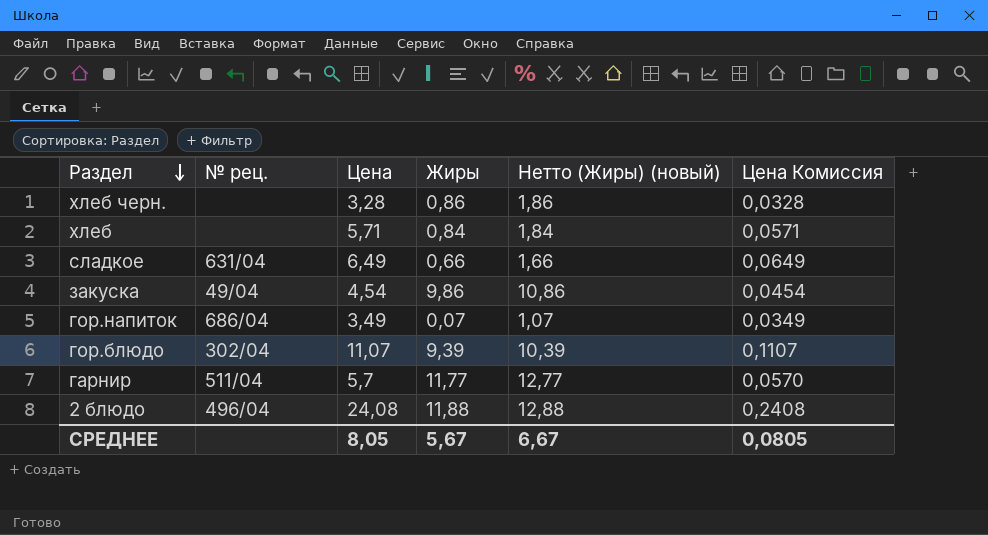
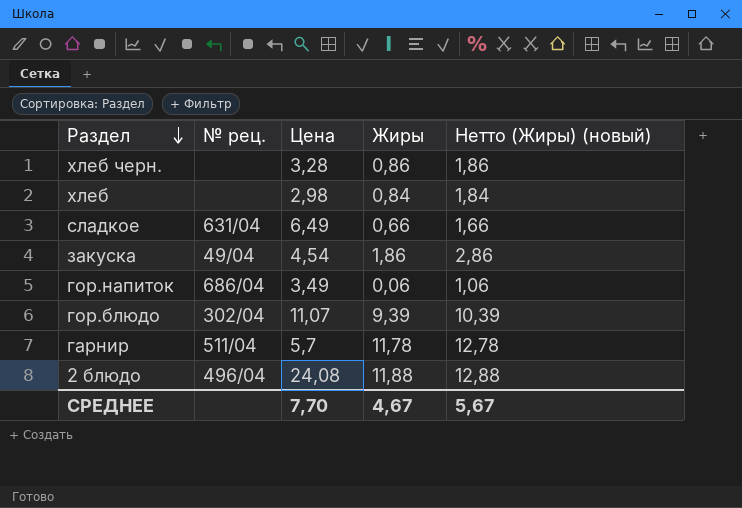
column Цена Комиссия | formula: [Цена] * 0,01 -> none
хлеб | Цена: 5,71 -> 2,98
закуска | Жиры: 9,86 -> 1,86
закуска | Нетто (Жиры) (новый): 10,86 -> 2,86
гор.напиток | Жиры: 0,07 -> 0,06
гор.напиток | Нетто (Жиры) (новый): 1,07 -> 1,06
гарнир | Жиры: 11,77 -> 11,78
гарнир | Нетто (Жиры) (новый): 12,77 -> 12,78
СРЕДНЕЕ | Цена: 8,05 -> 7,70
СРЕДНЕЕ | Жиры: 5,67 -> 4,67
СРЕДНЕЕ | Нетто (Жиры) (новый): 6,67 -> 5,67

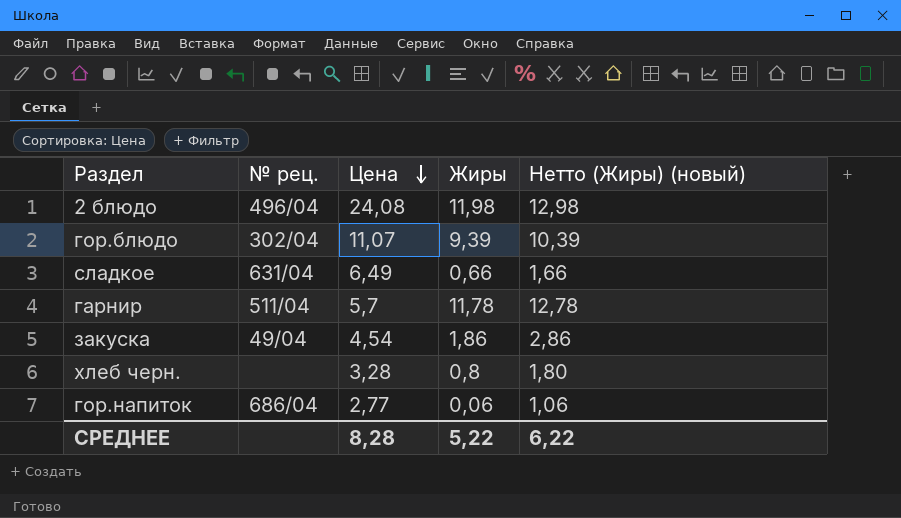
row order: Раздел descending -> Цена descending
row хлеб: none | 2,98 | 0,84 | 1,84 -> none
2 блюдо | Жиры: 11,88 -> 11,98
2 блюдо | Нетто (Жиры) (новый): 12,88 -> 12,98
хлеб черн. | Жиры: 0,86 -> 0,8
хлеб черн. | Нетто (Жиры) (новый): 1,86 -> 1,80
гор.напиток | Цена: 3,49 -> 2,77
СРЕДНЕЕ | Цена: 7,70 -> 8,28
СРЕДНЕЕ | Жиры: 4,67 -> 5,22
СРЕДНЕЕ | Нетто (Жиры) (новый): 5,67 -> 6,22

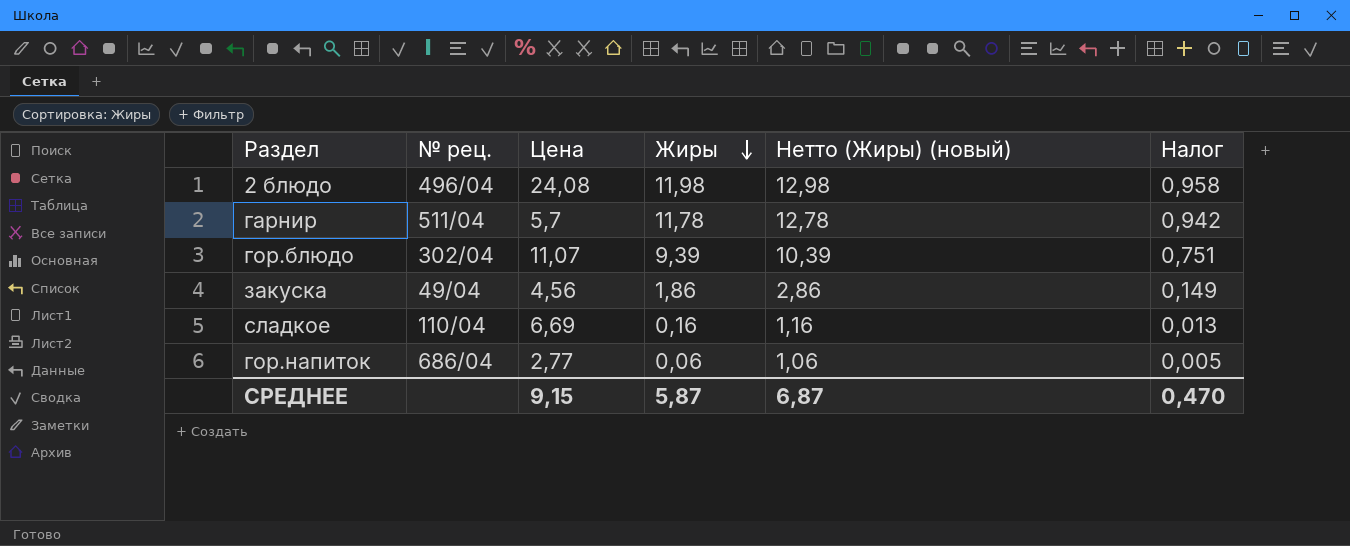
row order: Цена descending -> Жиры descending
column Налог | formula: none -> [Жиры] * 0,08
row хлеб черн.: none | 3,28 | 0,8 | 1,80 -> none
закуска | Цена: 4,54 -> 4,56
сладкое | № рец.: 631/04 -> 110/04
сладкое | Цена: 6,49 -> 6,69
сладкое | Жиры: 0,66 -> 0,16
сладкое | Нетто (Жиры) (новый): 1,66 -> 1,16
СРЕДНЕЕ | Цена: 8,28 -> 9,15
СРЕДНЕЕ | Жиры: 5,22 -> 5,87
СРЕДНЕЕ | Нетто (Жиры) (новый): 6,22 -> 6,87

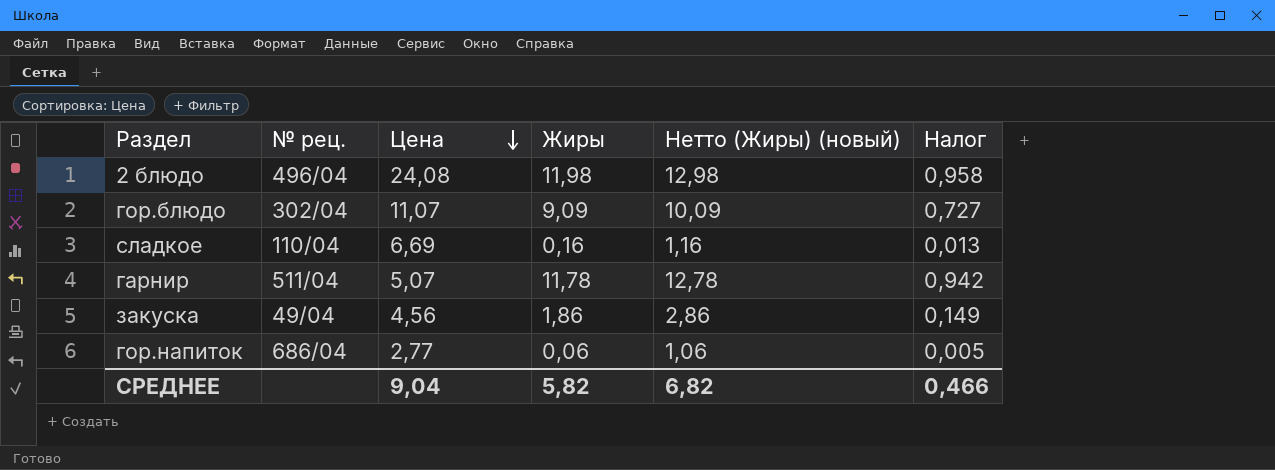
row order: Жиры descending -> Цена descending
гор.блюдо | Жиры: 9,39 -> 9,09
гор.блюдо | Нетто (Жиры) (новый): 10,39 -> 10,09
гор.блюдо | Налог: 0,751 -> 0,727
гарнир | Цена: 5,7 -> 5,07
СРЕДНЕЕ | Цена: 9,15 -> 9,04
СРЕДНЕЕ | Жиры: 5,87 -> 5,82
СРЕДНЕЕ | Нетто (Жиры) (новый): 6,87 -> 6,82
СРЕДНЕЕ | Налог: 0,470 -> 0,466

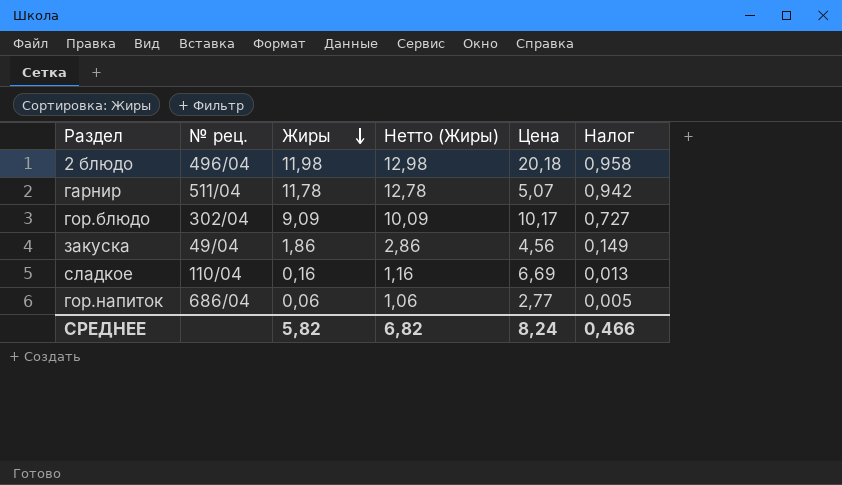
row order: Цена descending -> Жиры descending
column name: Нетто (Жиры) (новый) -> Нетто (Жиры)
column Цена | position: 3 -> 5
2 блюдо | Цена: 24,08 -> 20,18
гор.блюдо | Цена: 11,07 -> 10,17
СРЕДНЕЕ | Цена: 9,04 -> 8,24

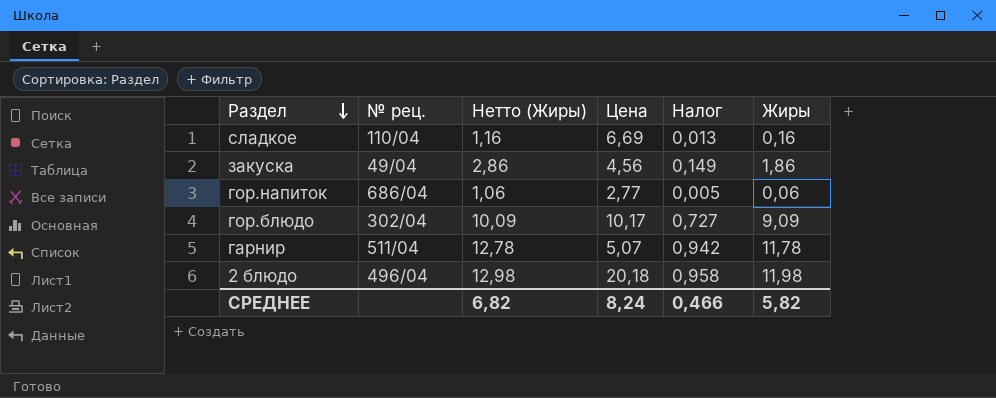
row order: Жиры descending -> Раздел descending
column Жиры | position: 3 -> 6

